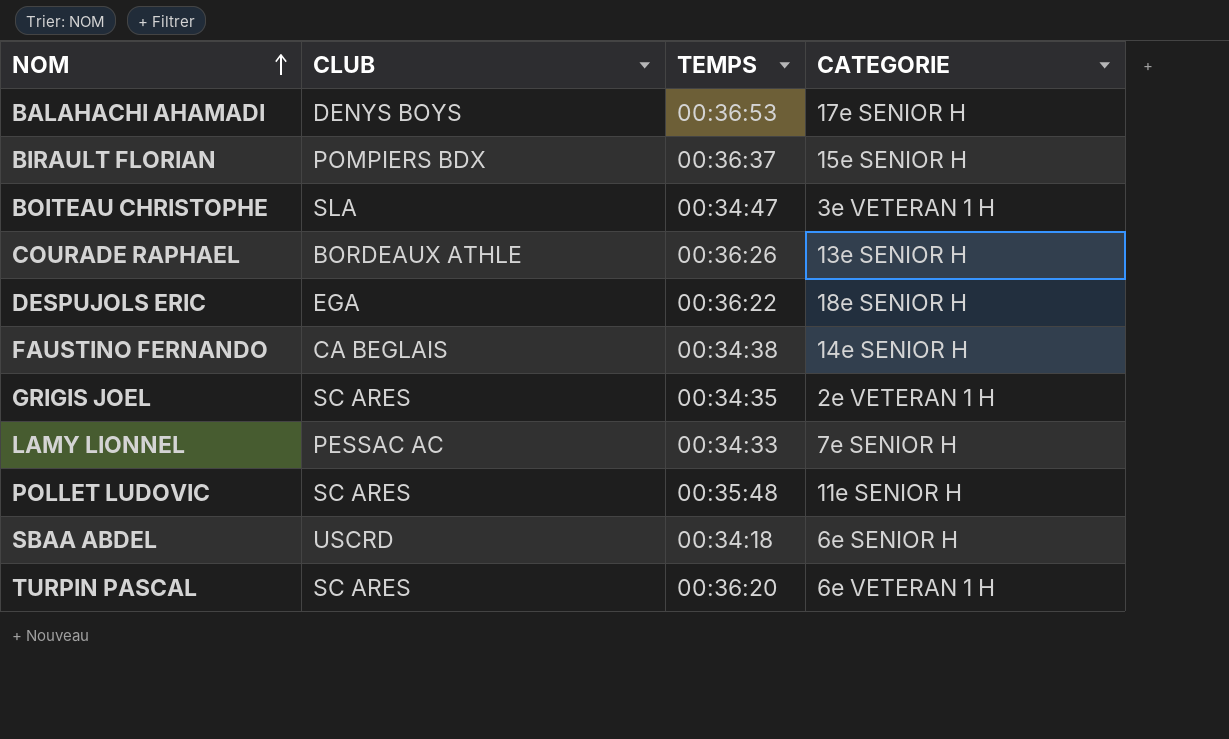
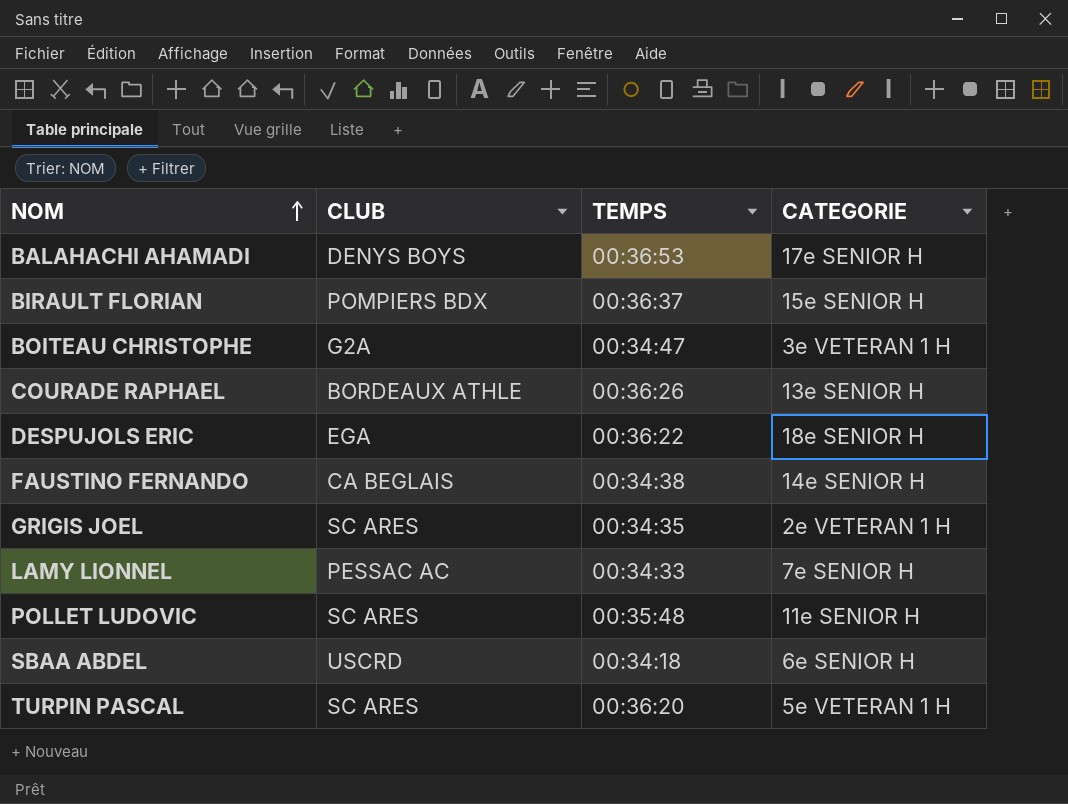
BOITEAU CHRISTOPHE | CLUB: SLA -> G2A
TURPIN PASCAL | CATEGORIE: 6e VETERAN 1 H -> 5e VETERAN 1 H

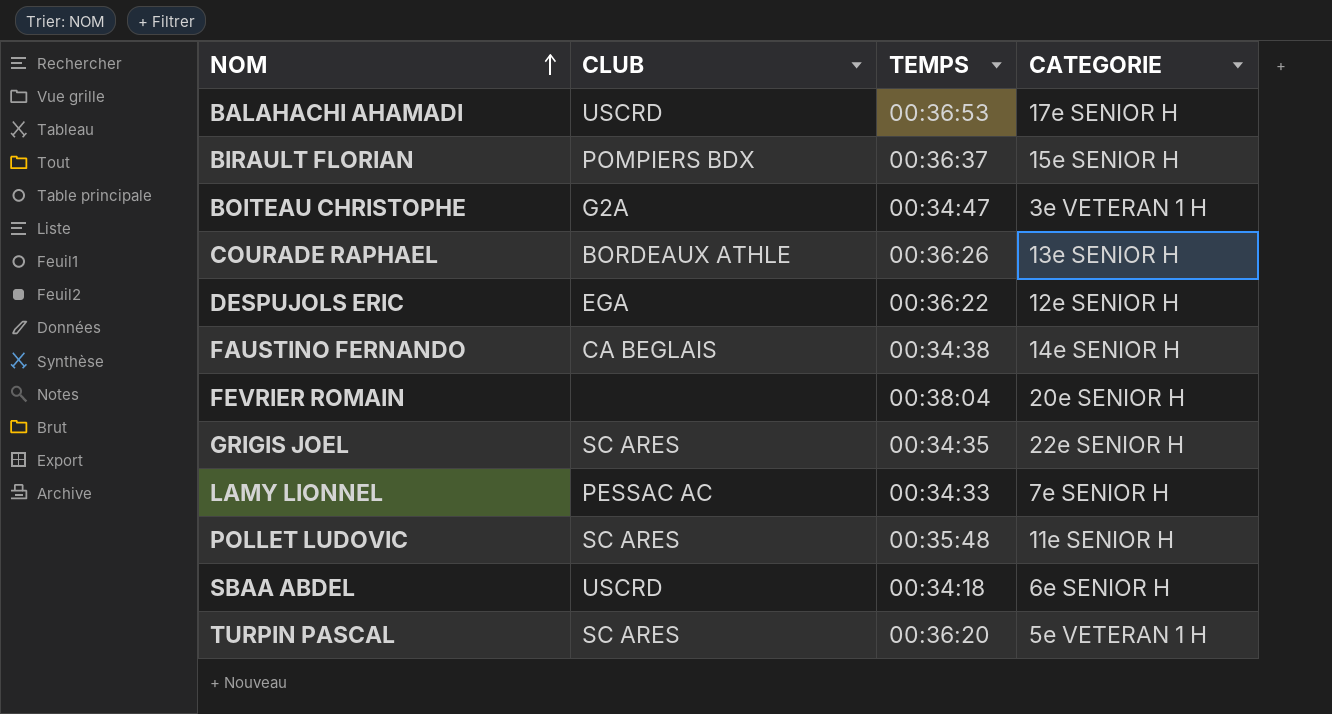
BALAHACHI AHAMADI | CLUB: DENYS BOYS -> USCRD
DESPUJOLS ERIC | CATEGORIE: 18e SENIOR H -> 12e SENIOR H
row FEVRIER ROMAIN: none -> none | 00:38:04 | 20e SENIOR H
GRIGIS JOEL | CATEGORIE: 2e VETERAN 1 H -> 22e SENIOR H

